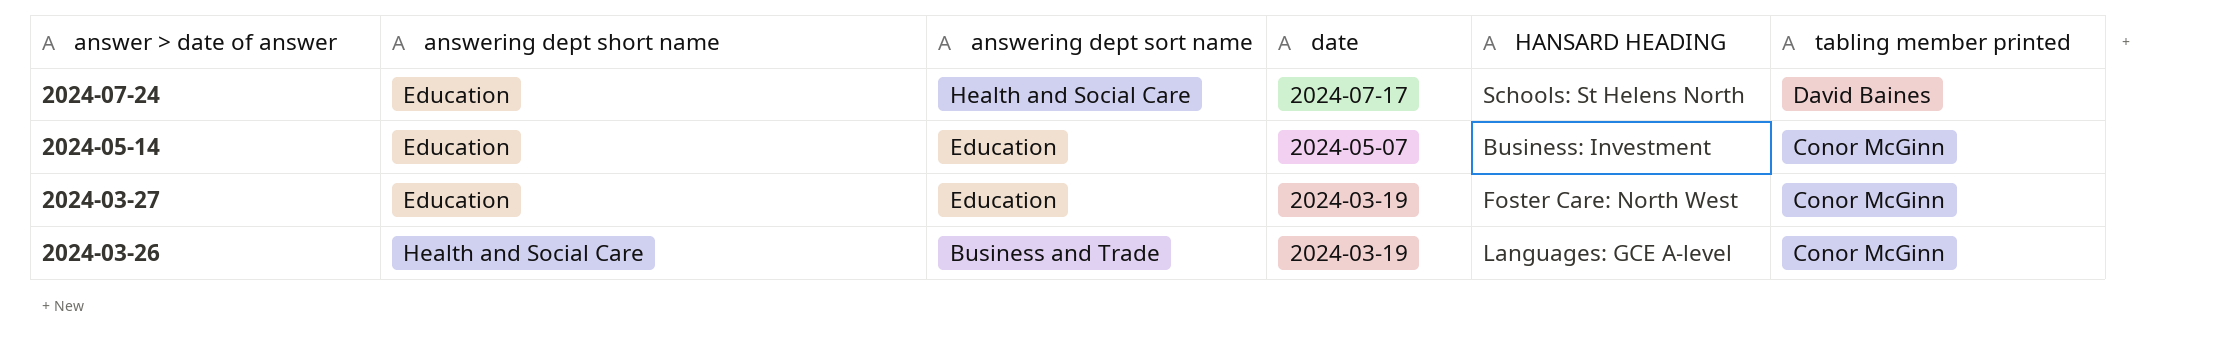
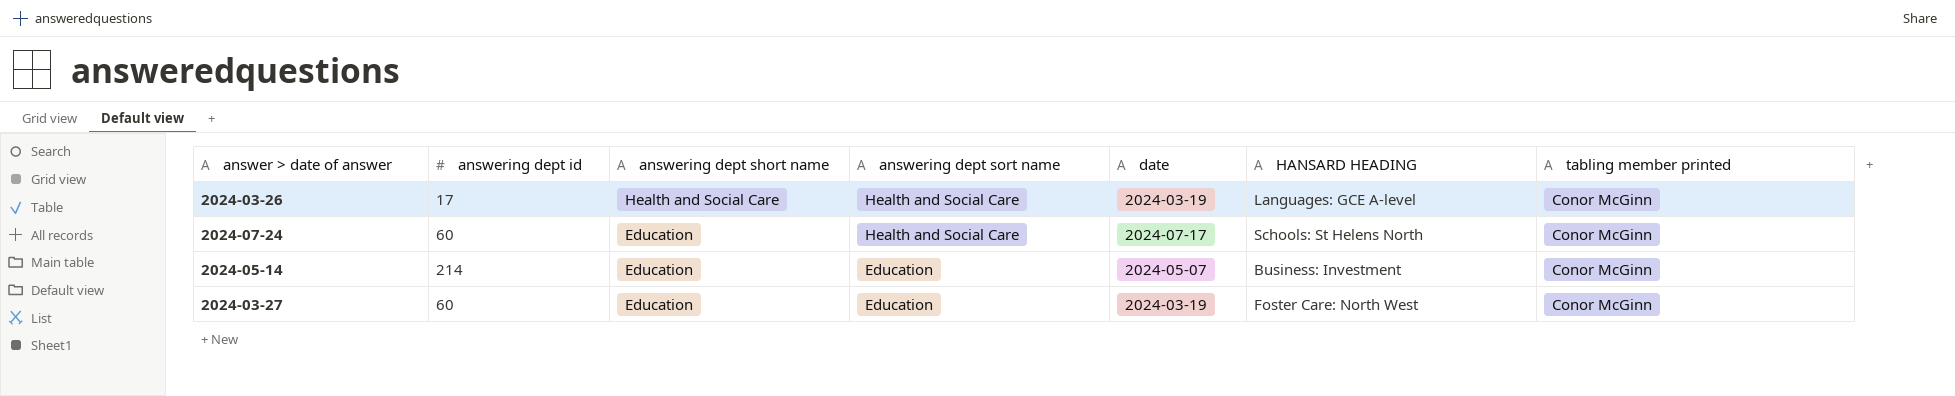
row order: answer > date of answer descending -> answering dept short name descending
column answering dept id | position: none -> 2
2024-03-26 | answering dept sort name: Business and Trade -> Health and Social Care
2024-07-24 | tabling member printed: David Baines -> Conor McGinn

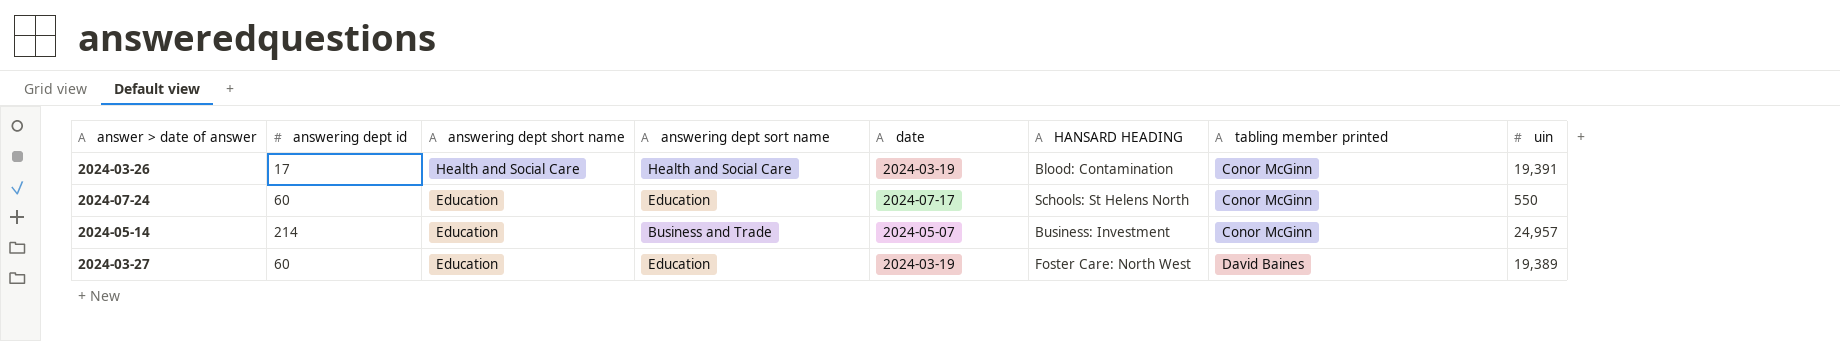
column uin | position: none -> 8
2024-03-26 | HANSARD HEADING: Languages: GCE A-level -> Blood: Contamination
2024-07-24 | answering dept sort name: Health and Social Care -> Education
2024-05-14 | answering dept sort name: Education -> Business and Trade
2024-03-27 | tabling member printed: Conor McGinn -> David Baines

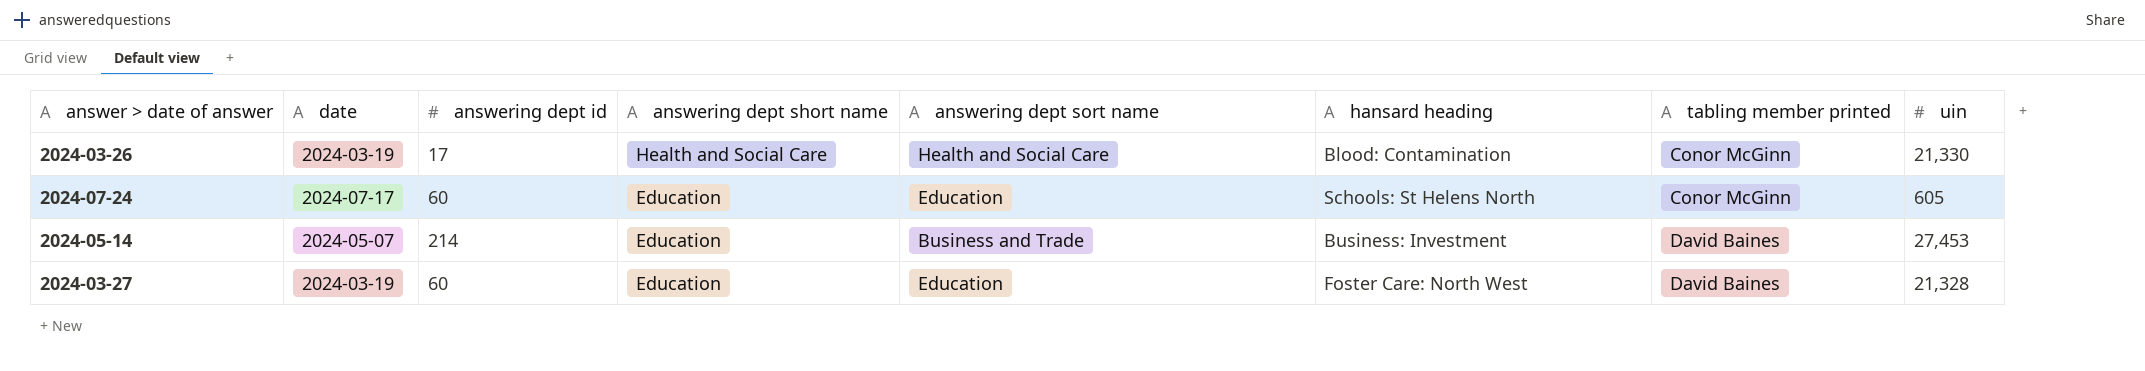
column date | position: 5 -> 2
column name: HANSARD HEADING -> hansard heading
2024-03-26 | uin: 19,391 -> 21,330
2024-07-24 | uin: 550 -> 605
2024-05-14 | tabling member printed: Conor McGinn -> David Baines
2024-05-14 | uin: 24,957 -> 27,453
2024-03-27 | uin: 19,389 -> 21,328

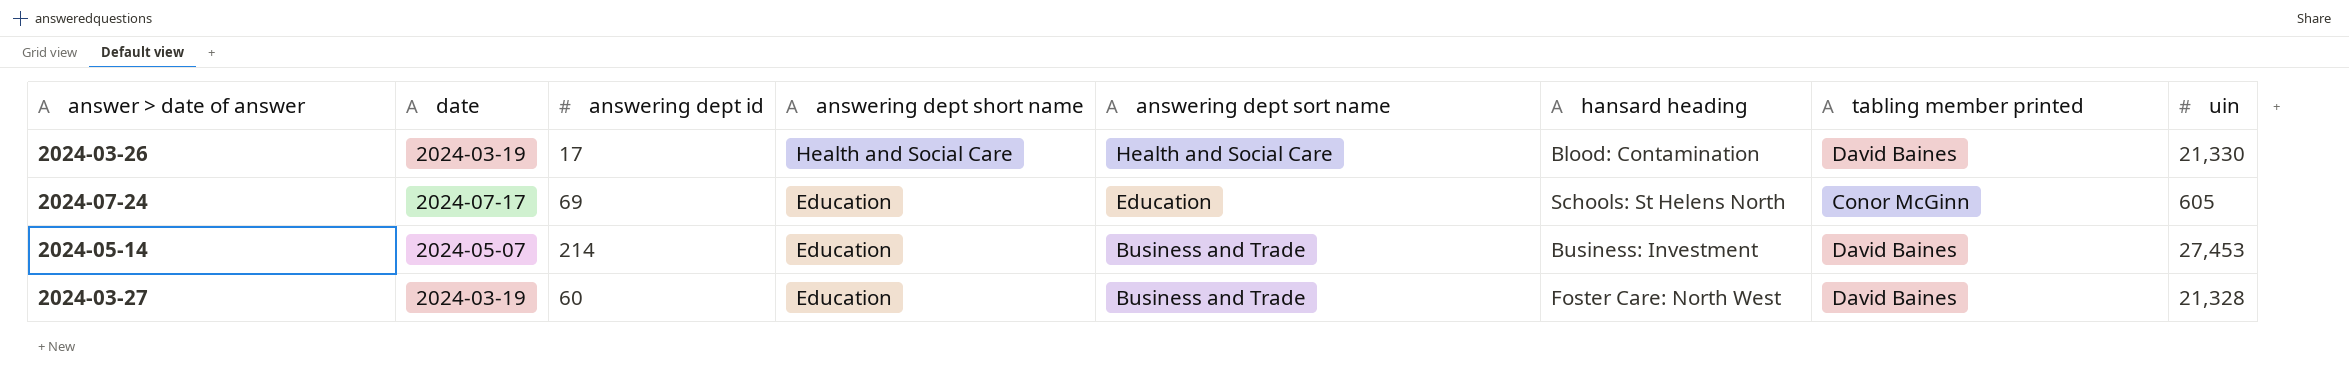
2024-03-26 | tabling member printed: Conor McGinn -> David Baines
2024-07-24 | answering dept id: 60 -> 69
2024-03-27 | answering dept sort name: Education -> Business and Trade

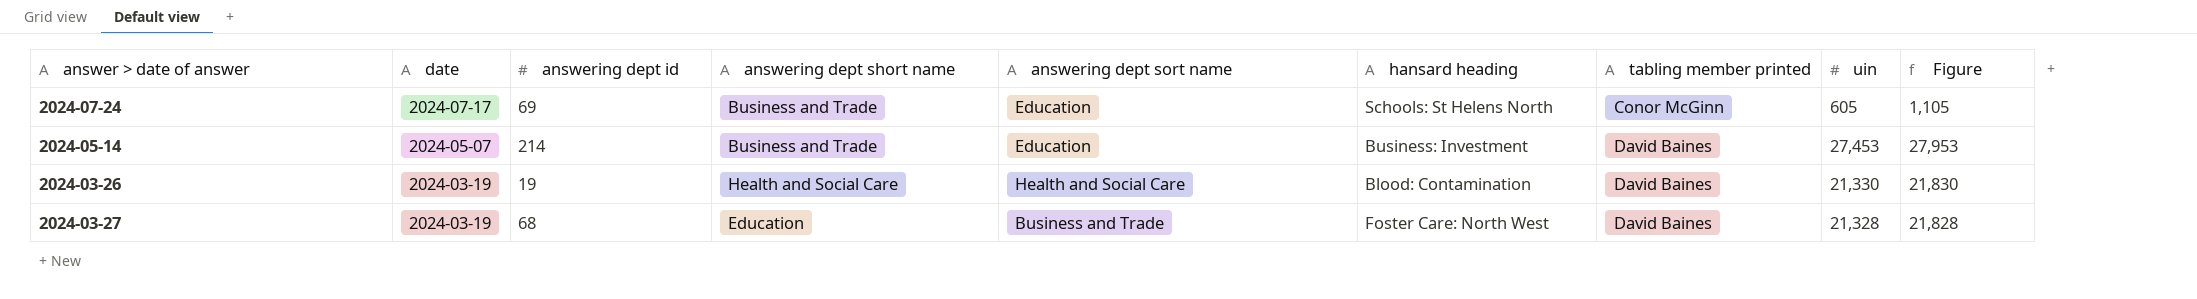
row order: answering dept short name descending -> date descending
column Figure | formula: none -> [uin] + 500
2024-07-24 | answering dept short name: Education -> Business and Trade
2024-05-14 | answering dept short name: Education -> Business and Trade
2024-05-14 | answering dept sort name: Business and Trade -> Education
2024-03-26 | answering dept id: 17 -> 19
2024-03-27 | answering dept id: 60 -> 68

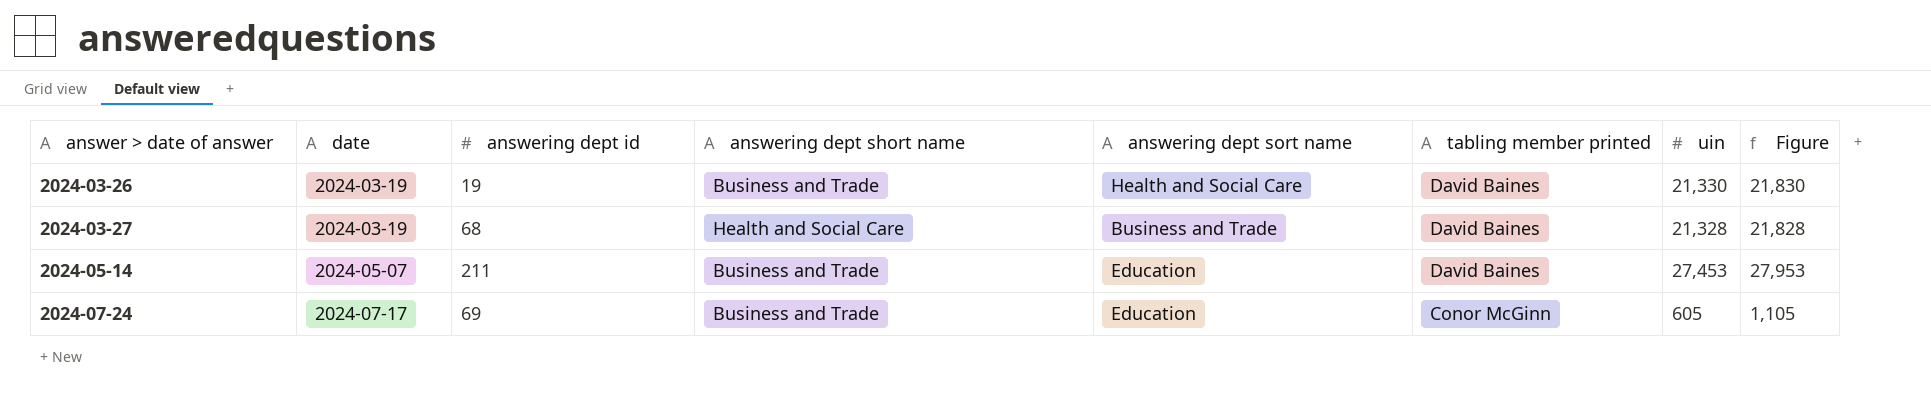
row order: date descending -> answer > date of answer ascending
column hansard heading | position: 6 -> none
2024-03-26 | answering dept short name: Health and Social Care -> Business and Trade
2024-03-27 | answering dept short name: Education -> Health and Social Care
2024-05-14 | answering dept id: 214 -> 211

